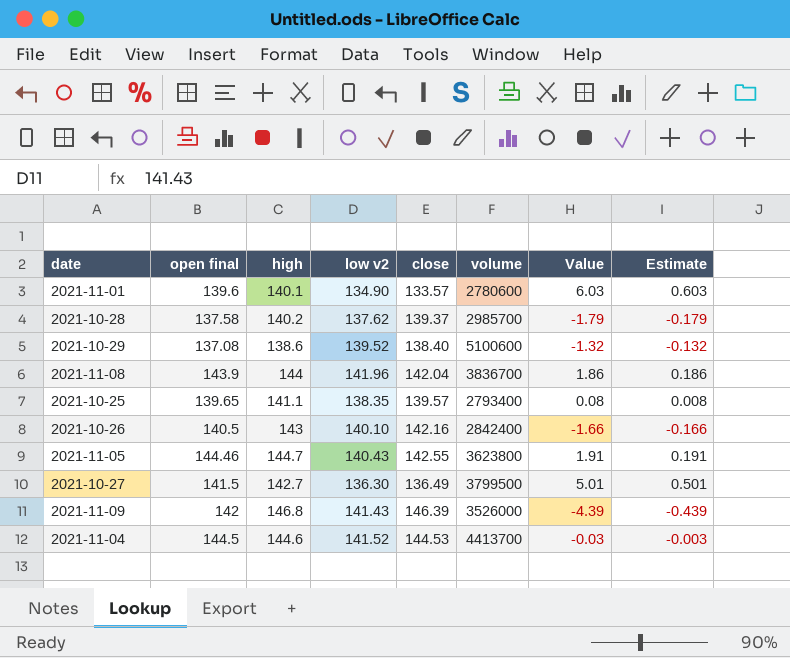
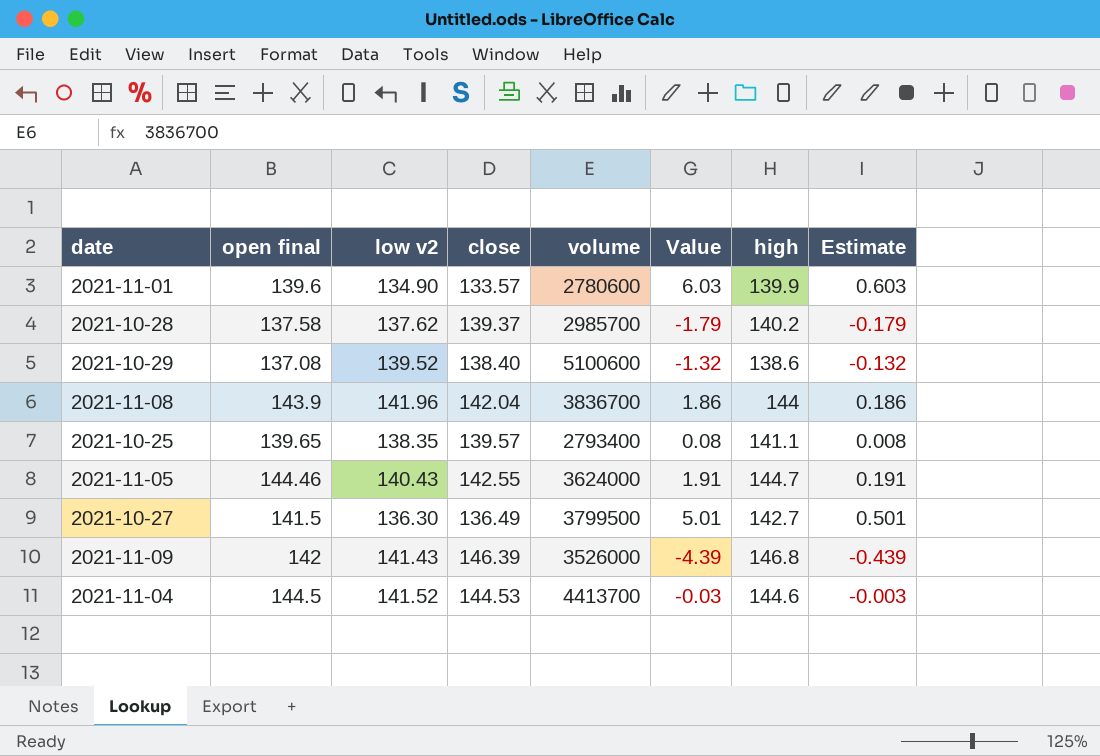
column high | position: 3 -> 7
row 2021-10-26: 140.5 | 143 | 140.10 | 142.16 | 2842400 | -1.66 | -0.166 -> none
2021-11-01 | high: 140.1 -> 139.9
2021-11-05 | volume: 3623800 -> 3624000

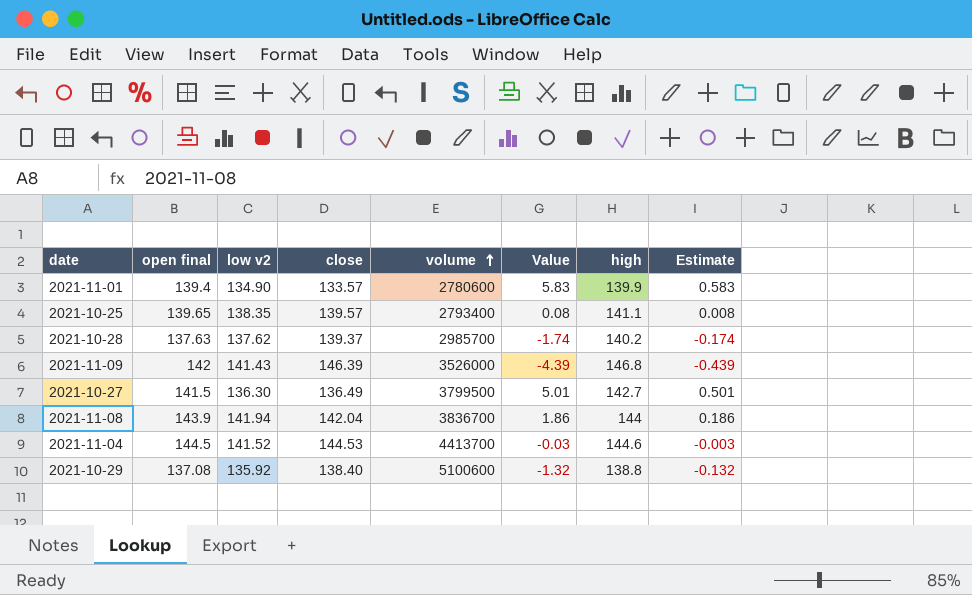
row order: none -> volume ascending
row 2021-11-05: 144.46 | 140.43 | 142.55 | 3624000 | 1.91 | 144.7 | 0.191 -> none
2021-11-01 | open final: 139.6 -> 139.4
2021-11-01 | Value: 6.03 -> 5.83
2021-11-01 | Estimate: 0.603 -> 0.583
2021-10-28 | open final: 137.58 -> 137.63
2021-10-28 | Value: -1.79 -> -1.74
2021-10-28 | Estimate: -0.179 -> -0.174
2021-11-08 | low v2: 141.96 -> 141.94
2021-10-29 | low v2: 139.52 -> 135.92
2021-10-29 | high: 138.6 -> 138.8

